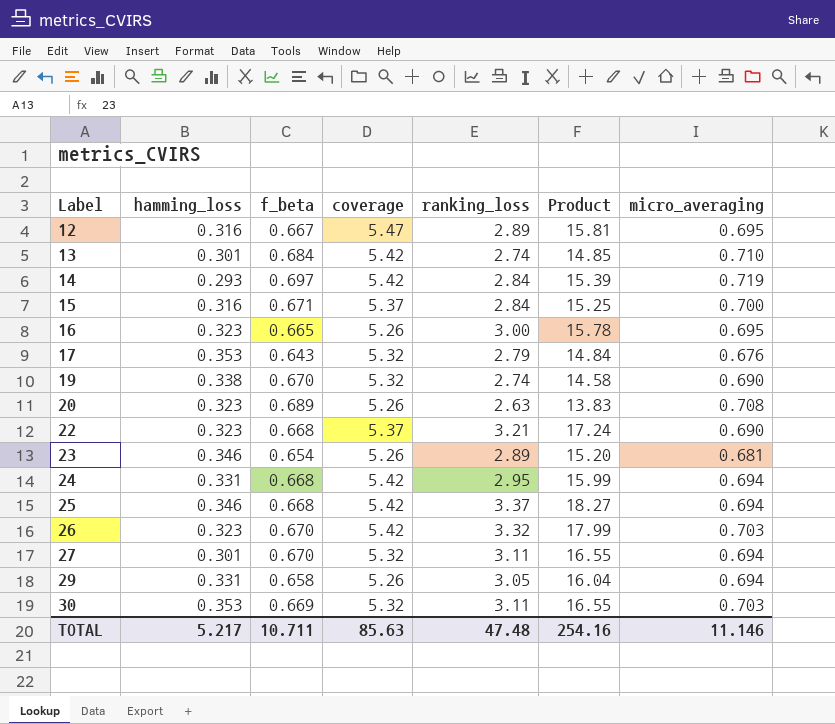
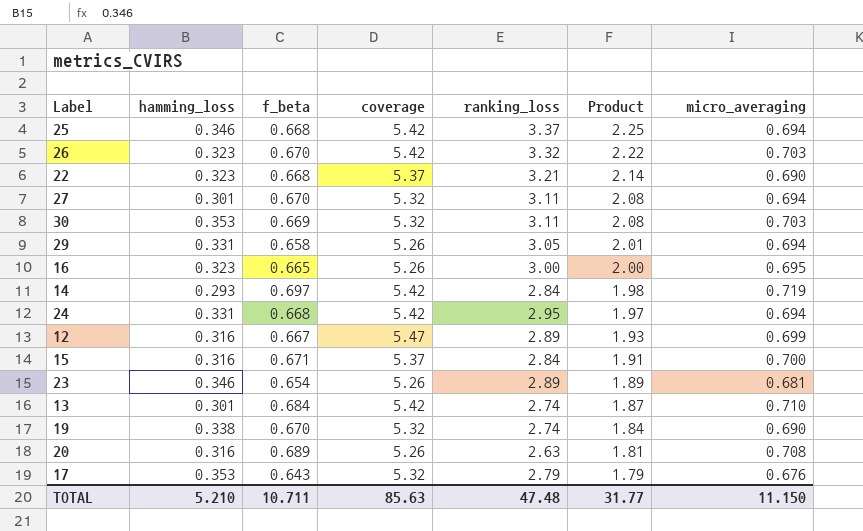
row order: Label ascending -> Product descending
column Product | formula: [coverage] * [ranking_loss] -> [f_beta] * [ranking_loss]
12 | micro_averaging: 0.695 -> 0.699
20 | hamming_loss: 0.323 -> 0.316
TOTAL | hamming_loss: 5.217 -> 5.210
TOTAL | Product: 254.16 -> 31.77
TOTAL | micro_averaging: 11.146 -> 11.150

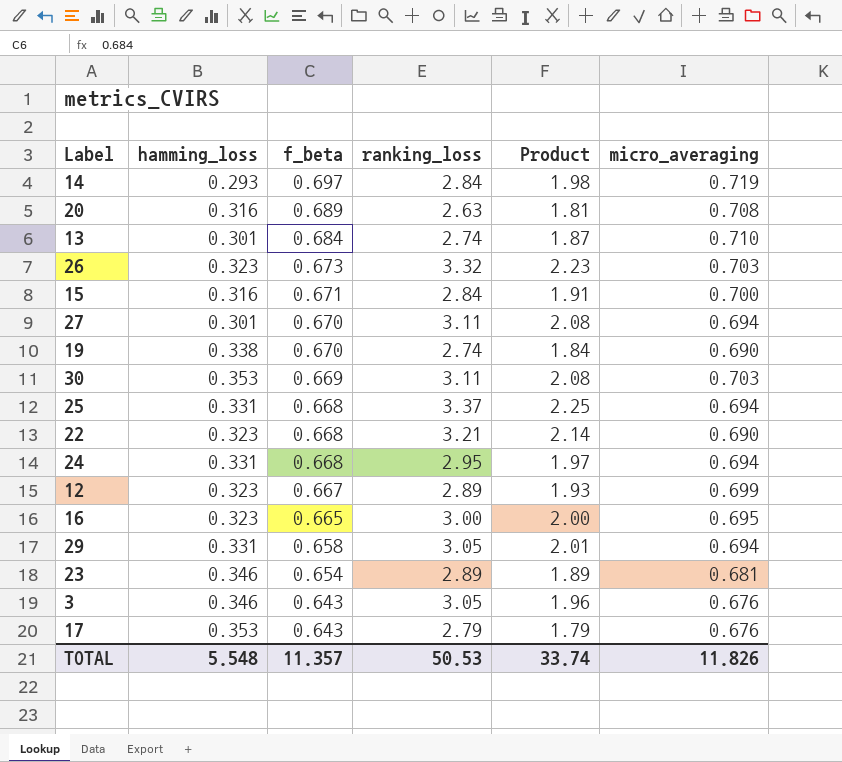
row order: Product descending -> f_beta descending
column coverage | position: 4 -> none
26 | f_beta: 0.670 -> 0.673
26 | Product: 2.22 -> 2.23
25 | hamming_loss: 0.346 -> 0.331
12 | hamming_loss: 0.316 -> 0.323
row 3: none -> 0.346 | 0.643 | 3.05 | 1.96 | 0.676
TOTAL | hamming_loss: 5.210 -> 5.548
TOTAL | f_beta: 10.711 -> 11.357
TOTAL | ranking_loss: 47.48 -> 50.53
TOTAL | Product: 31.77 -> 33.74
TOTAL | micro_averaging: 11.150 -> 11.826

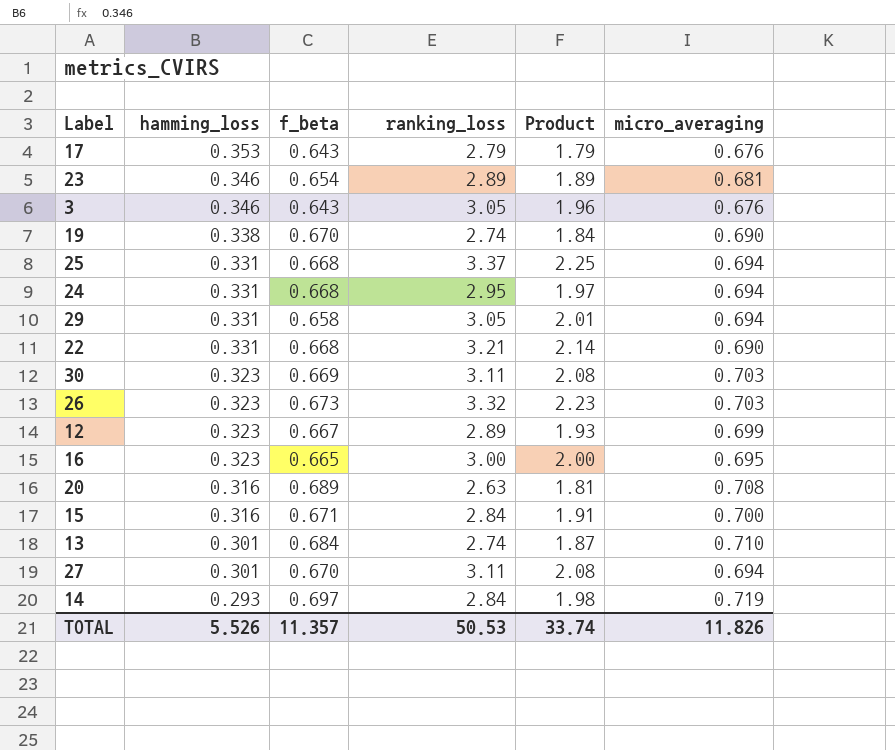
row order: f_beta descending -> hamming_loss descending
22 | hamming_loss: 0.323 -> 0.331
30 | hamming_loss: 0.353 -> 0.323
TOTAL | hamming_loss: 5.548 -> 5.526

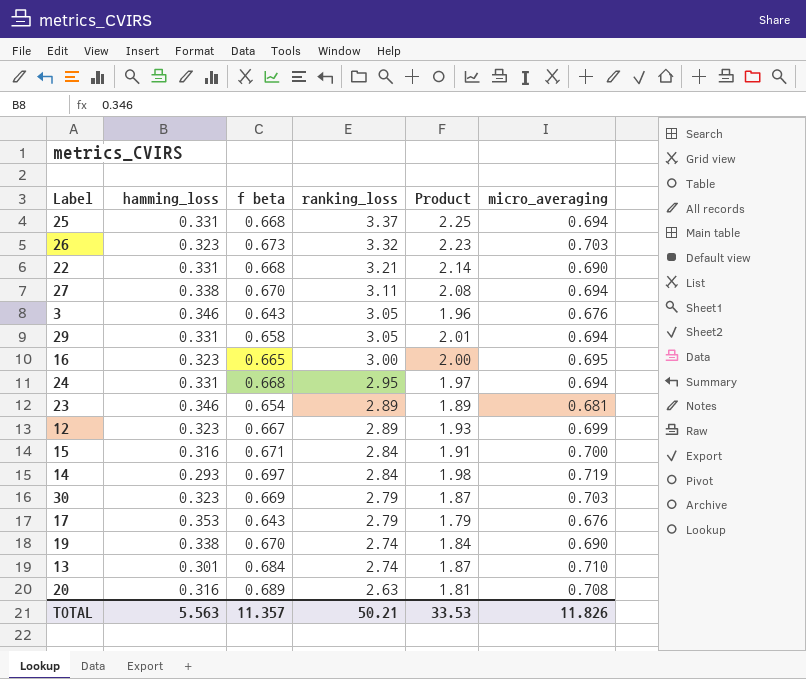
row order: hamming_loss descending -> ranking_loss descending
column name: f_beta -> f beta
27 | hamming_loss: 0.301 -> 0.338
30 | ranking_loss: 3.11 -> 2.79
30 | Product: 2.08 -> 1.87
TOTAL | hamming_loss: 5.526 -> 5.563
TOTAL | ranking_loss: 50.53 -> 50.21
TOTAL | Product: 33.74 -> 33.53

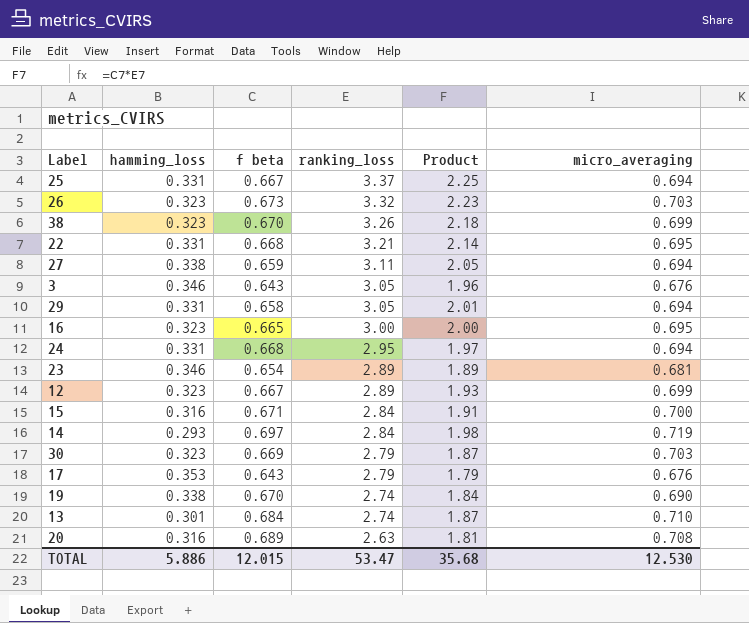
25 | f beta: 0.668 -> 0.667
row 38: none -> 0.323 | 0.670 | 3.26 | 2.18 | 0.699
22 | micro_averaging: 0.690 -> 0.695
27 | f beta: 0.670 -> 0.659
27 | Product: 2.08 -> 2.05
TOTAL | hamming_loss: 5.563 -> 5.886
TOTAL | f beta: 11.357 -> 12.015
TOTAL | ranking_loss: 50.21 -> 53.47
TOTAL | Product: 33.53 -> 35.68
TOTAL | micro_averaging: 11.826 -> 12.530

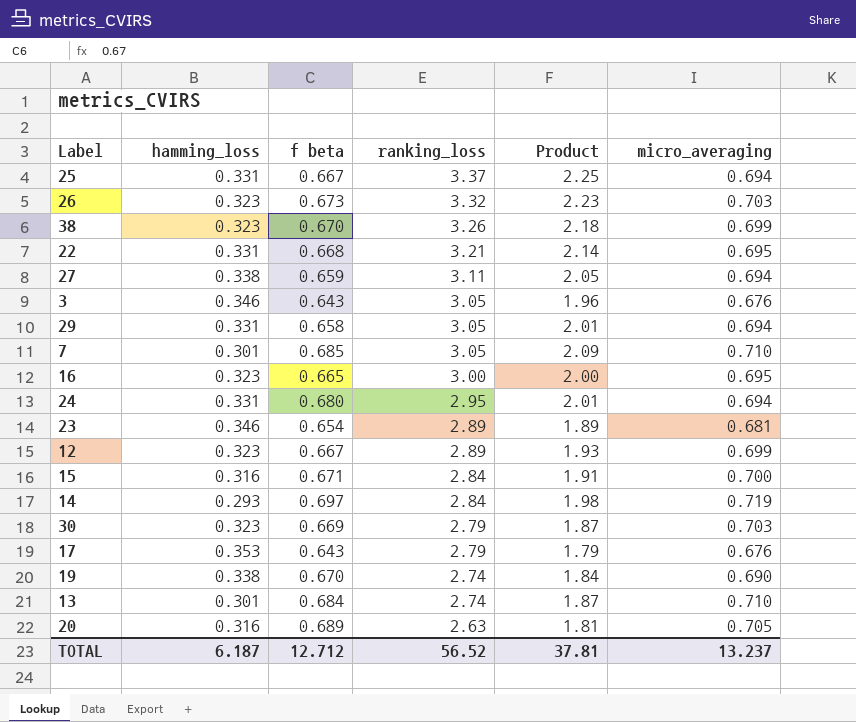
row 7: none -> 0.301 | 0.685 | 3.05 | 2.09 | 0.710
24 | f beta: 0.668 -> 0.680
24 | Product: 1.97 -> 2.01
20 | micro_averaging: 0.708 -> 0.705
TOTAL | hamming_loss: 5.886 -> 6.187
TOTAL | f beta: 12.015 -> 12.712
TOTAL | ranking_loss: 53.47 -> 56.52
TOTAL | Product: 35.68 -> 37.81
TOTAL | micro_averaging: 12.530 -> 13.237

